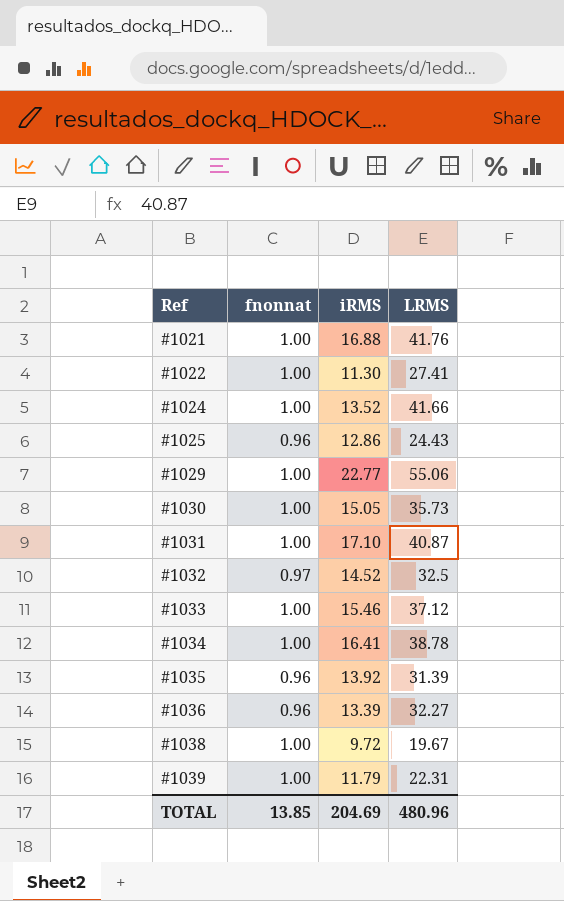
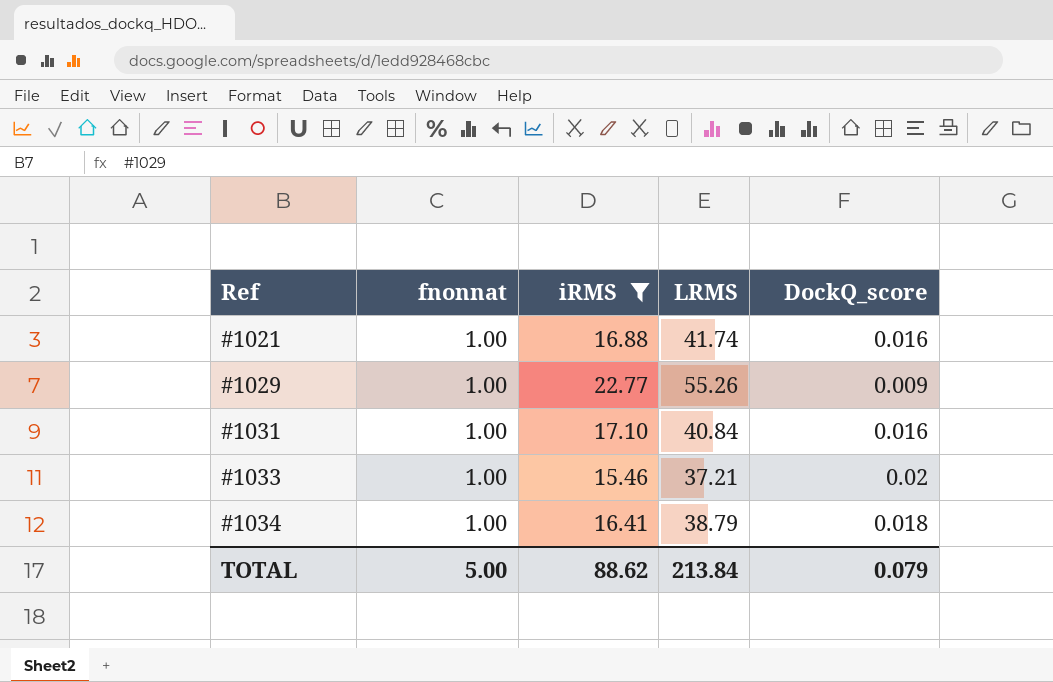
filter: none -> iRMS >= 15.46
column DockQ_score | position: none -> 5
#1021 | LRMS: 41.76 -> 41.74
#1029 | LRMS: 55.06 -> 55.26
#1031 | LRMS: 40.87 -> 40.84
#1033 | LRMS: 37.12 -> 37.21
#1034 | LRMS: 38.78 -> 38.79
TOTAL | fnonnat: 13.85 -> 5.00
TOTAL | iRMS: 204.69 -> 88.62
TOTAL | LRMS: 480.96 -> 213.84

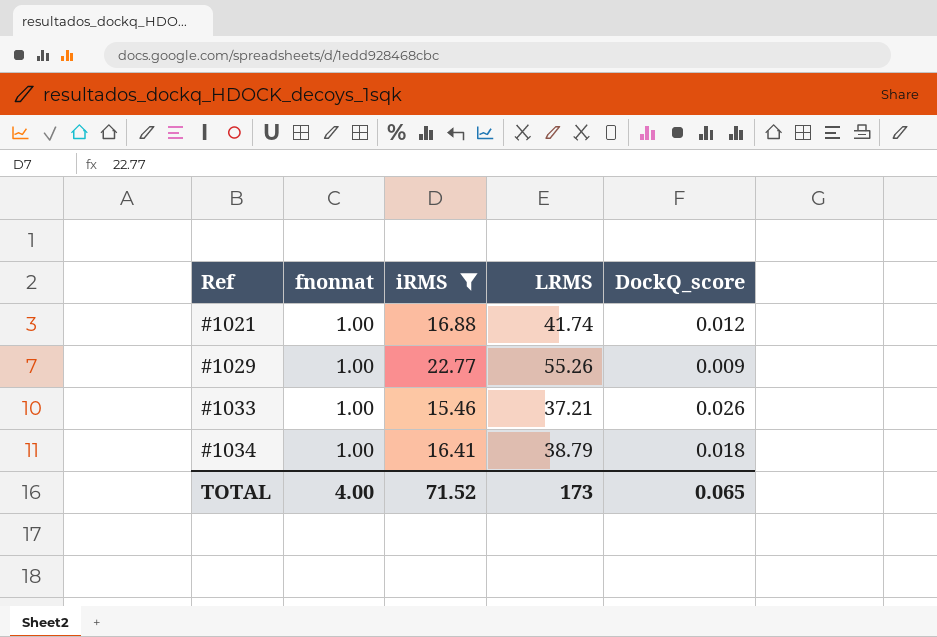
row #1031: 1.00 | 17.10 | 40.84 | 0.016 -> none
#1021 | DockQ_score: 0.016 -> 0.012
#1033 | DockQ_score: 0.02 -> 0.026
TOTAL | fnonnat: 5.00 -> 4.00
TOTAL | iRMS: 88.62 -> 71.52
TOTAL | LRMS: 213.84 -> 173
TOTAL | DockQ_score: 0.079 -> 0.065

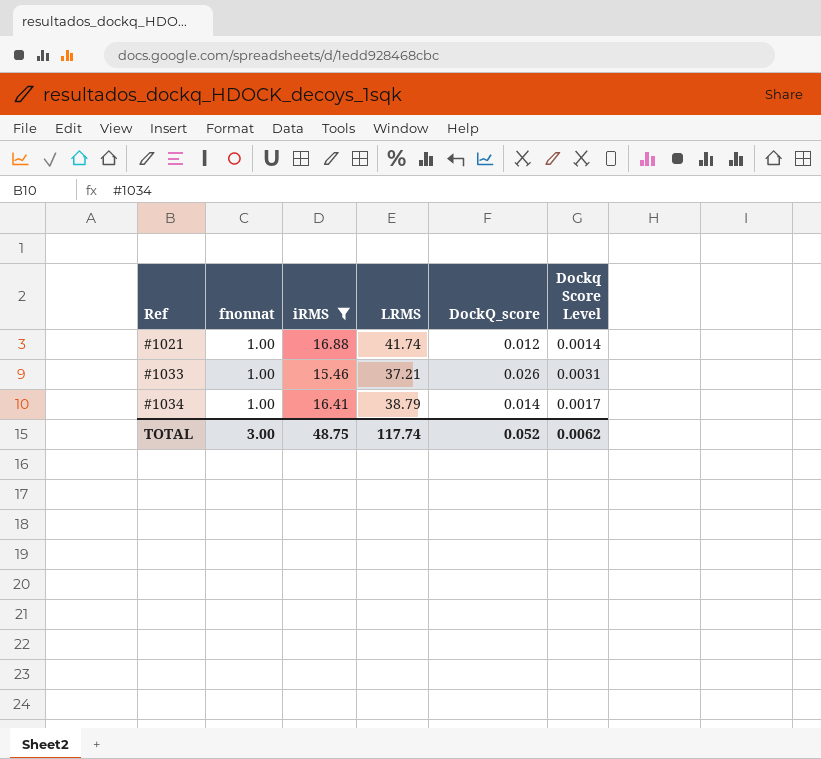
column Dockq Score Level | formula: none -> [DockQ_score] * 0.12
row #1029: 1.00 | 22.77 | 55.26 | 0.009 -> none
#1034 | DockQ_score: 0.018 -> 0.014
TOTAL | fnonnat: 4.00 -> 3.00
TOTAL | iRMS: 71.52 -> 48.75
TOTAL | LRMS: 173 -> 117.74
TOTAL | DockQ_score: 0.065 -> 0.052

